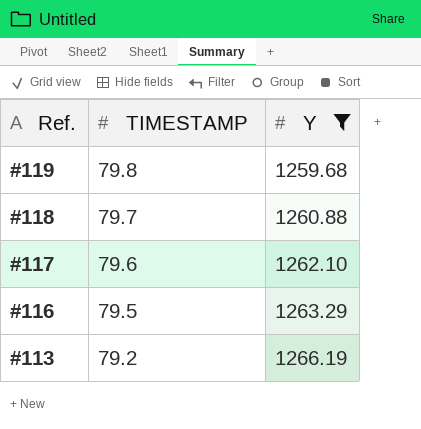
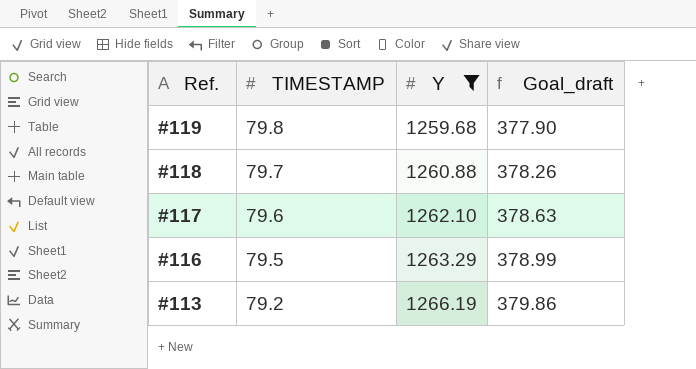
column Goal_draft | formula: none -> [Y] * 0.3

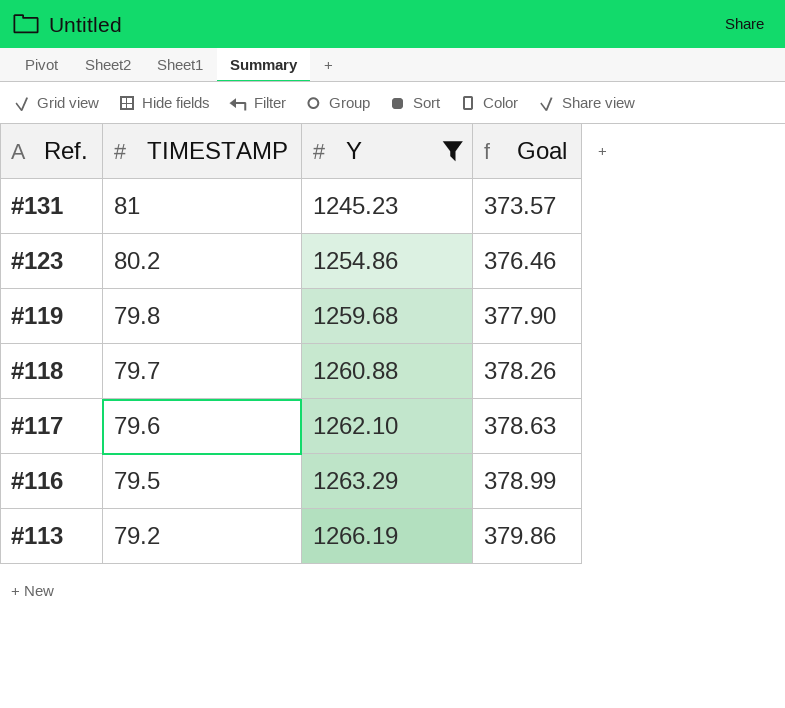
column name: Goal_draft -> Goal
row #131: none -> 81 | 1245.23 | 373.57
row #123: none -> 80.2 | 1254.86 | 376.46

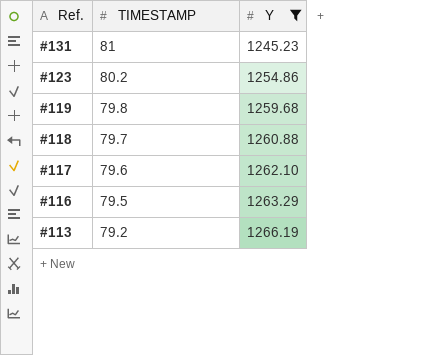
column Goal | formula: [Y] * 0.3 -> none

